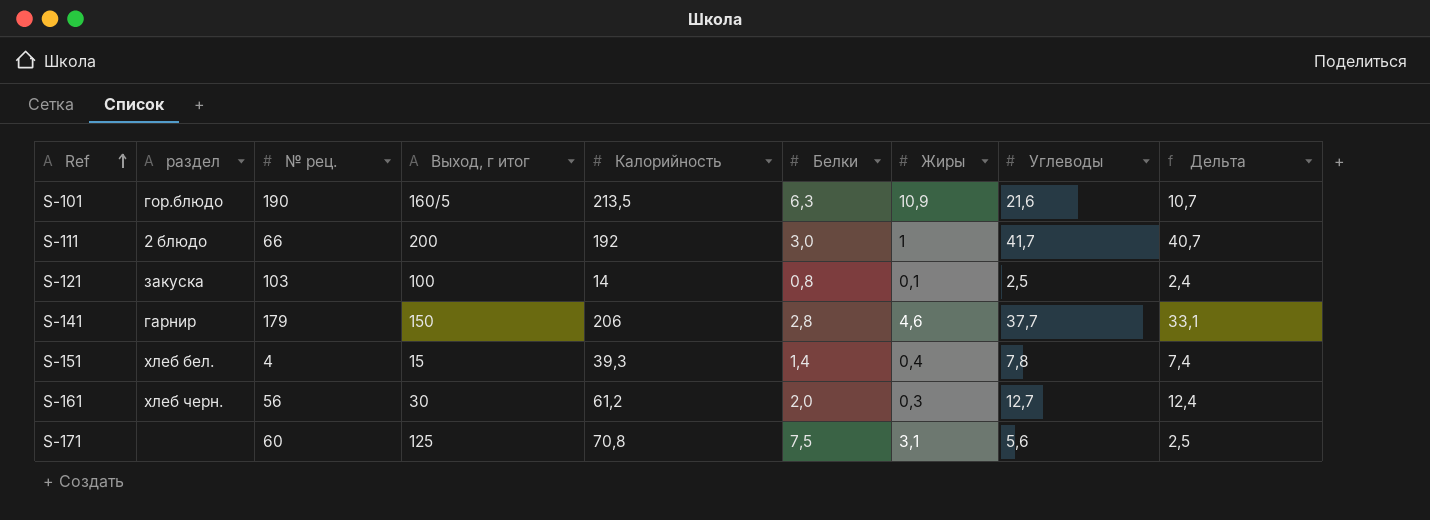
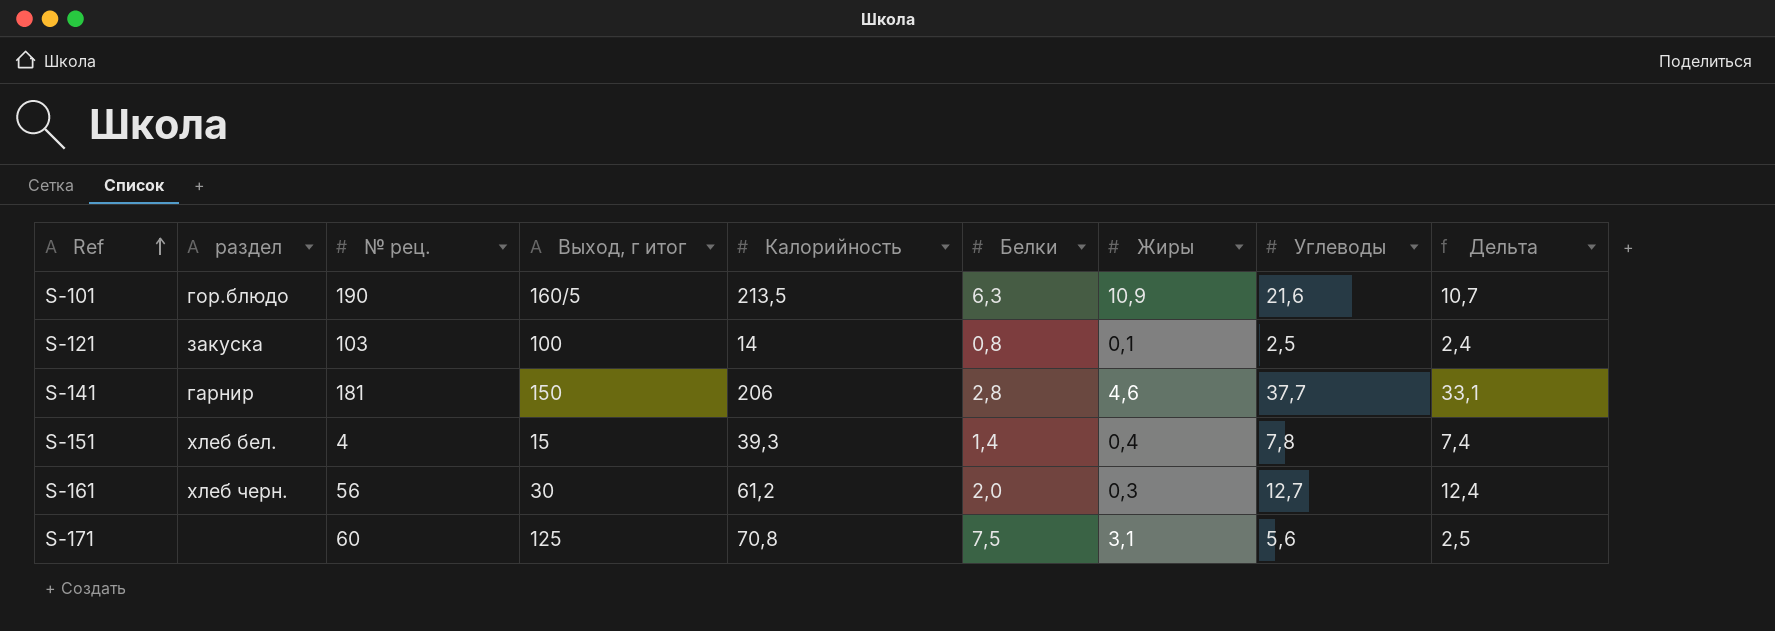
row S-111: 2 блюдо | 66 | 200 | 192 | 3,0 | 1 | 41,7 | 40,7 -> none
S-141 | № рец.: 179 -> 181

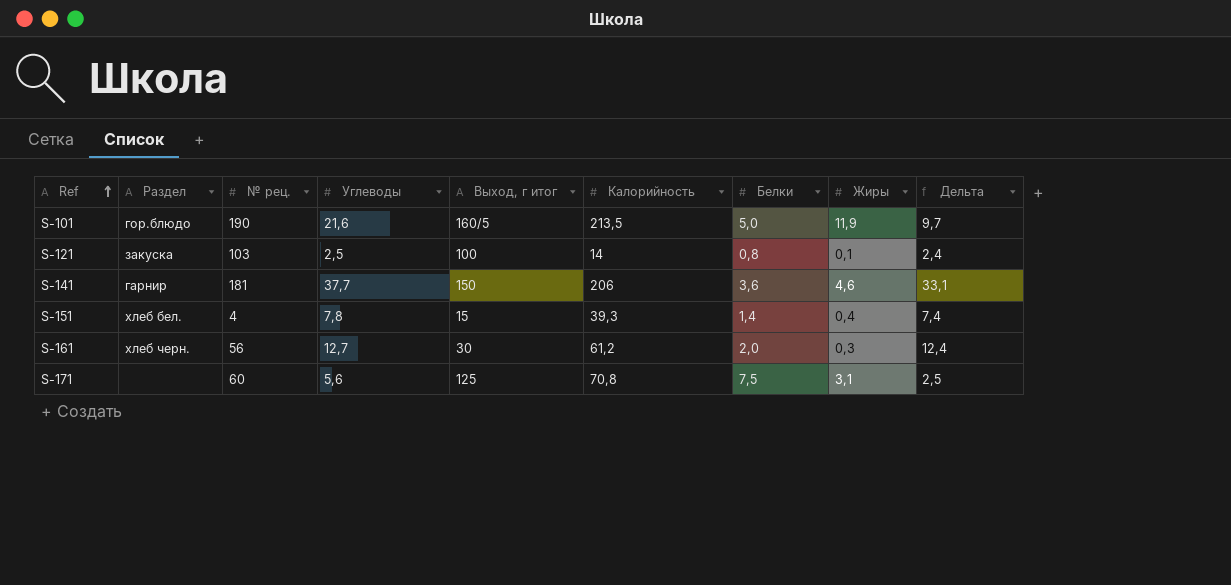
column name: раздел -> Раздел
column Углеводы | position: 8 -> 4
S-101 | Белки: 6,3 -> 5,0
S-101 | Жиры: 10,9 -> 11,9
S-101 | Дельта: 10,7 -> 9,7
S-141 | Белки: 2,8 -> 3,6

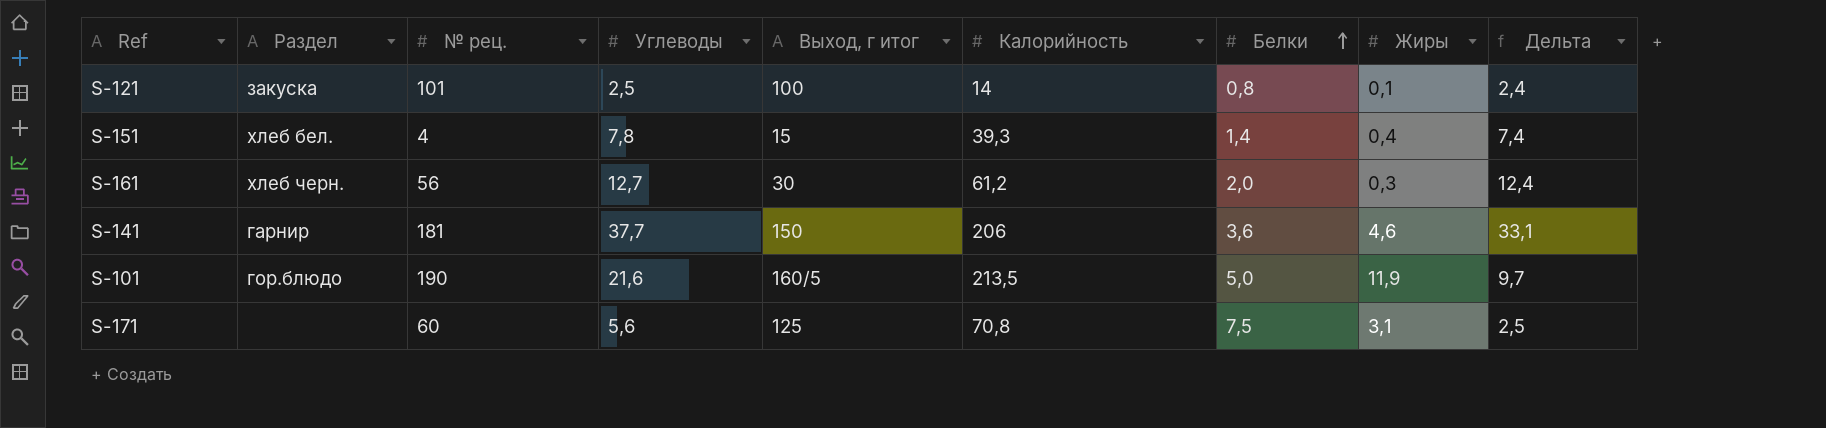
row order: Ref ascending -> Белки ascending
S-121 | № рец.: 103 -> 101

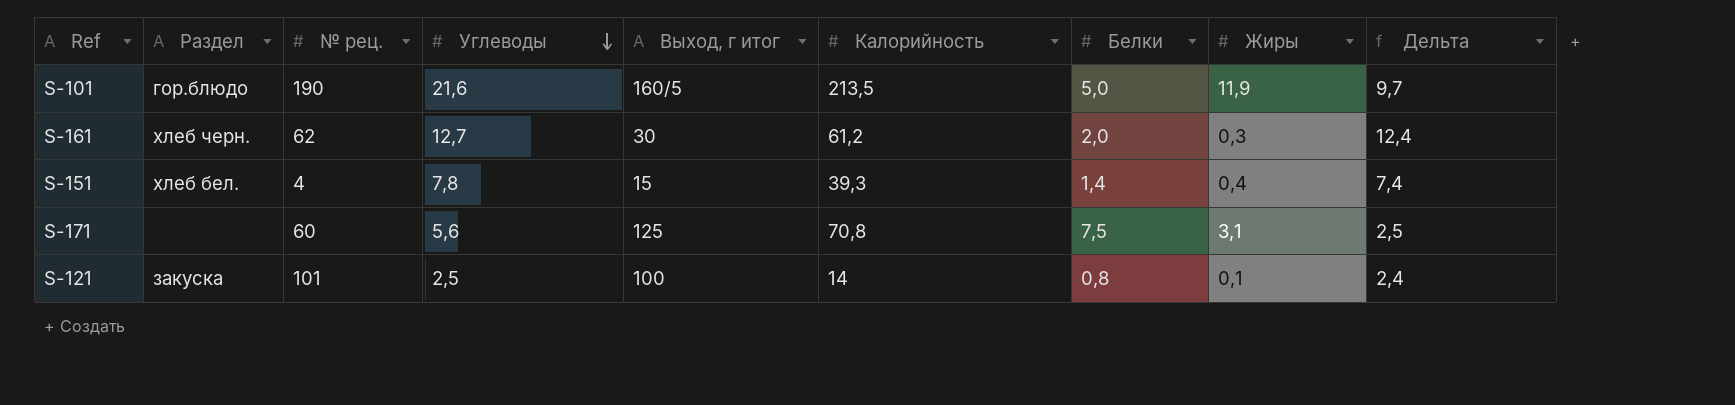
row order: Белки ascending -> Углеводы descending
row S-141: гарнир | 181 | 37,7 | 150 | 206 | 3,6 | 4,6 | 33,1 -> none
S-161 | № рец.: 56 -> 62

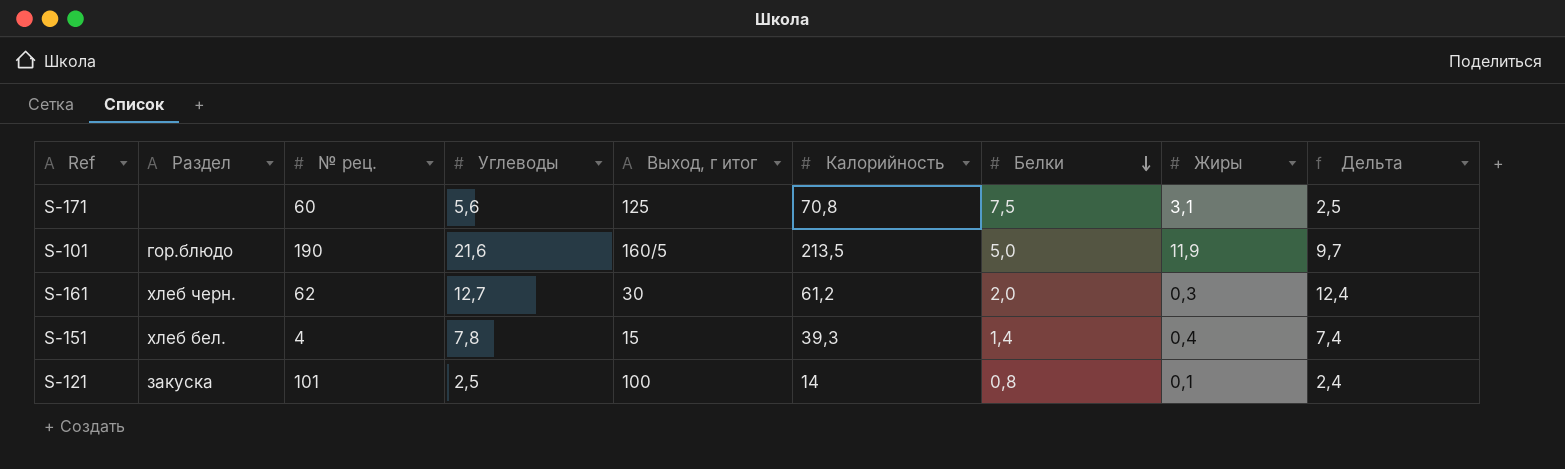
row order: Углеводы descending -> Белки descending

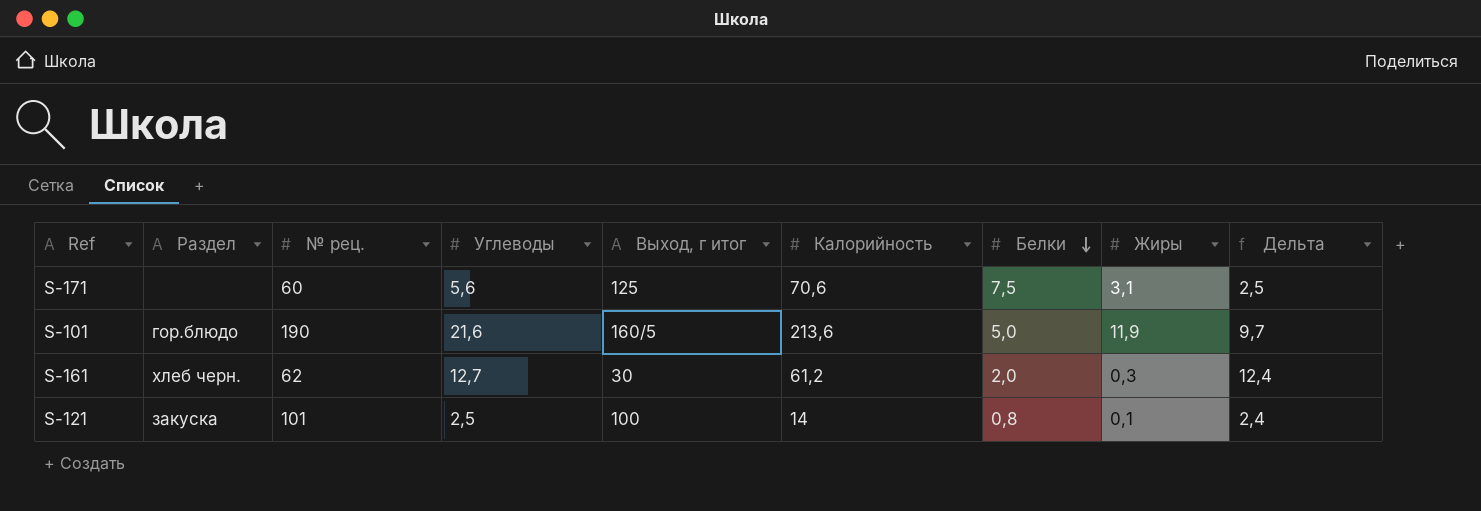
row S-151: хлеб бел. | 4 | 7,8 | 15 | 39,3 | 1,4 | 0,4 | 7,4 -> none
S-171 | Калорийность: 70,8 -> 70,6
S-101 | Калорийность: 213,5 -> 213,6

